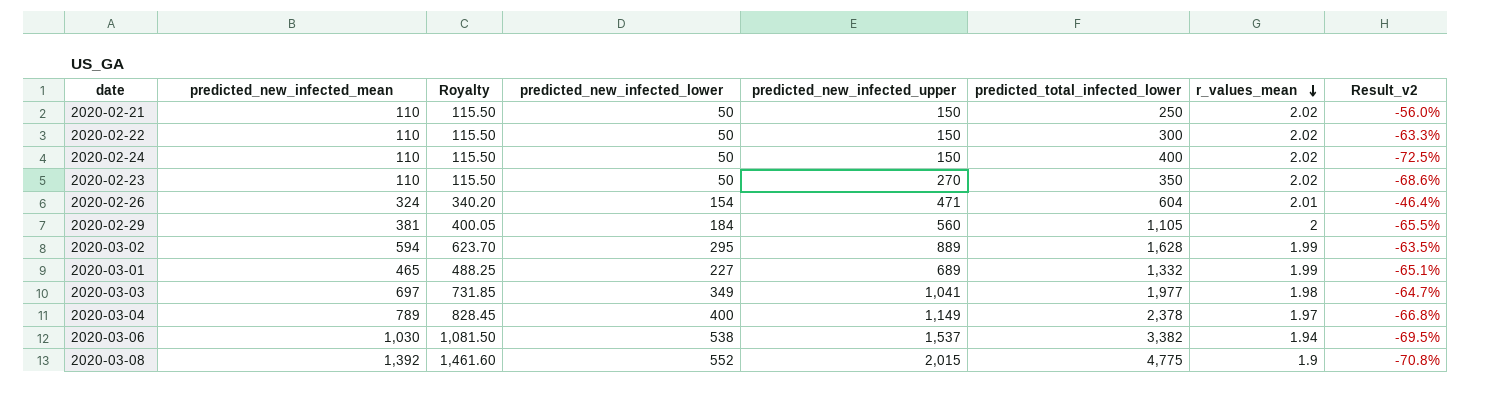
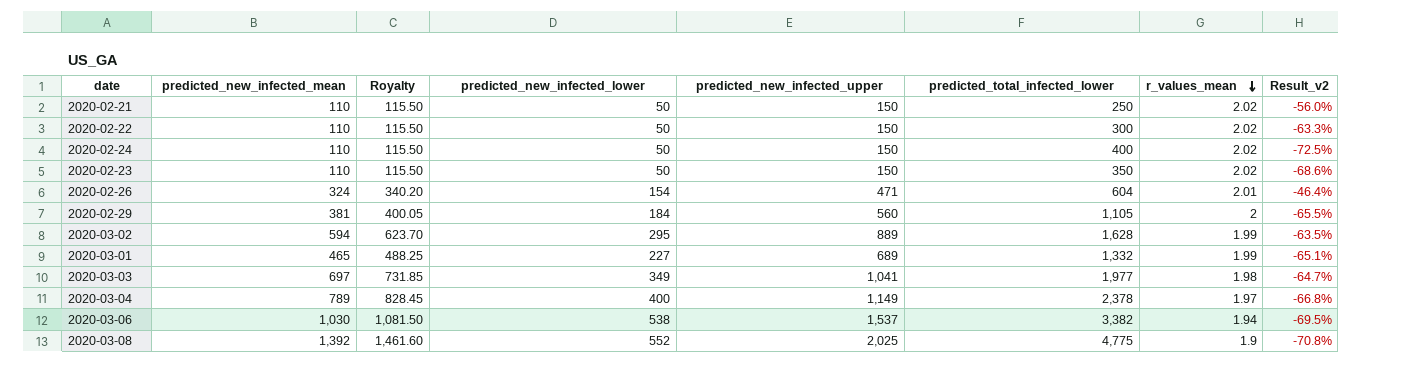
2020-02-23 | predicted_new_infected_upper: 270 -> 150
2020-03-08 | predicted_new_infected_upper: 2,015 -> 2,025

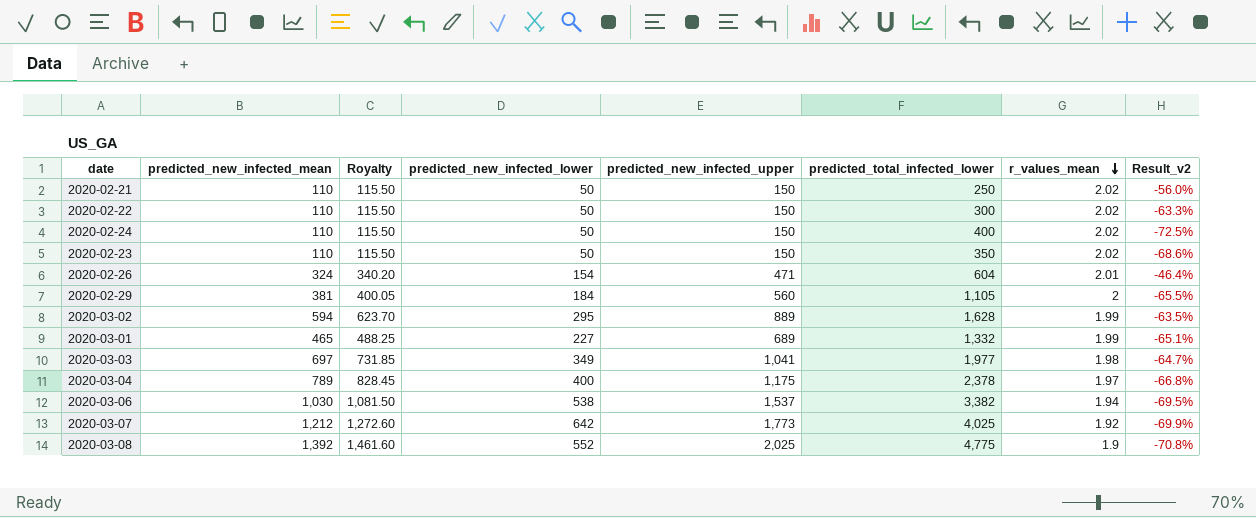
2020-03-04 | predicted_new_infected_upper: 1,149 -> 1,175
row 2020-03-07: none -> 1,212 | 1,272.60 | 642 | 1,773 | 4,025 | 1.92 | -69.9%

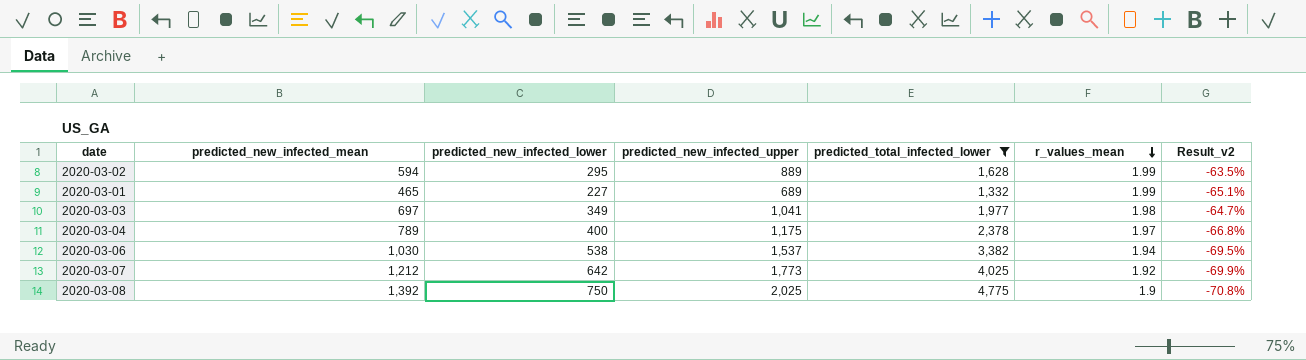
filter: none -> predicted_total_infected_lower >= 1,332
column Royalty | formula: [predicted_new_infected_mean] * 1.05 -> none
2020-03-08 | predicted_new_infected_lower: 552 -> 750

